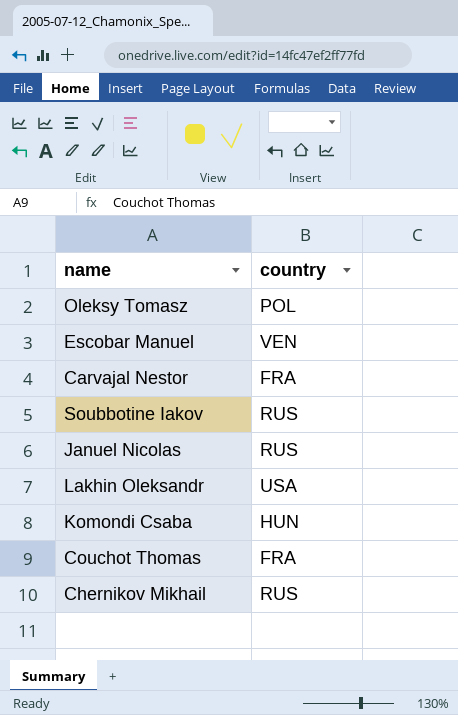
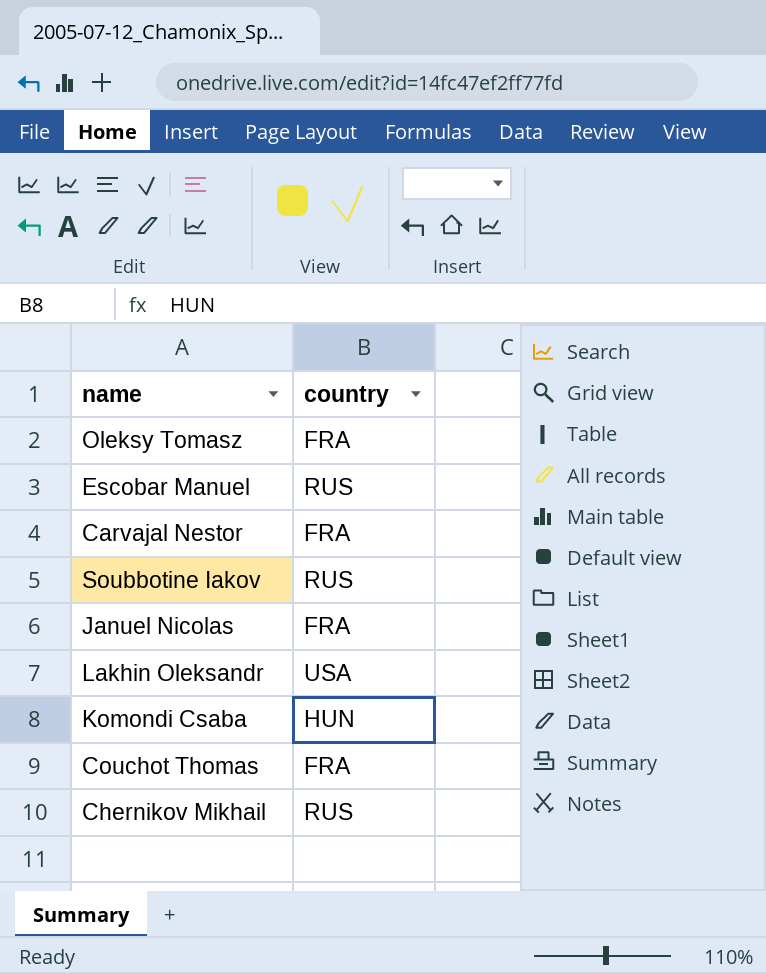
Oleksy Tomasz | country: POL -> FRA
Escobar Manuel | country: VEN -> RUS
Januel Nicolas | country: RUS -> FRA

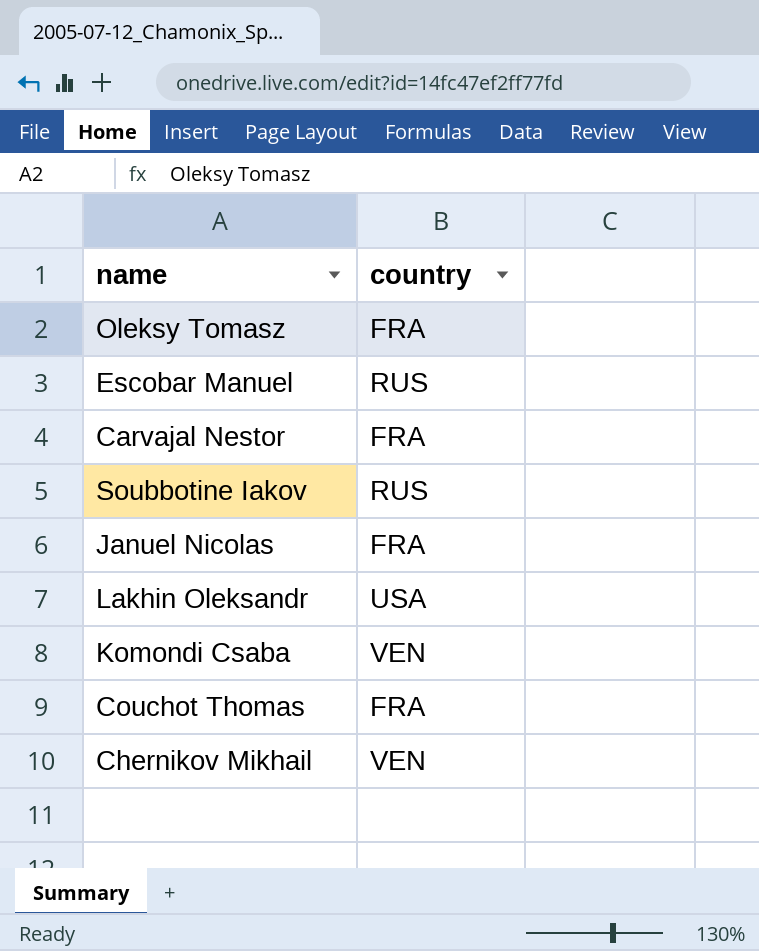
Komondi Csaba | country: HUN -> VEN
Chernikov Mikhail | country: RUS -> VEN

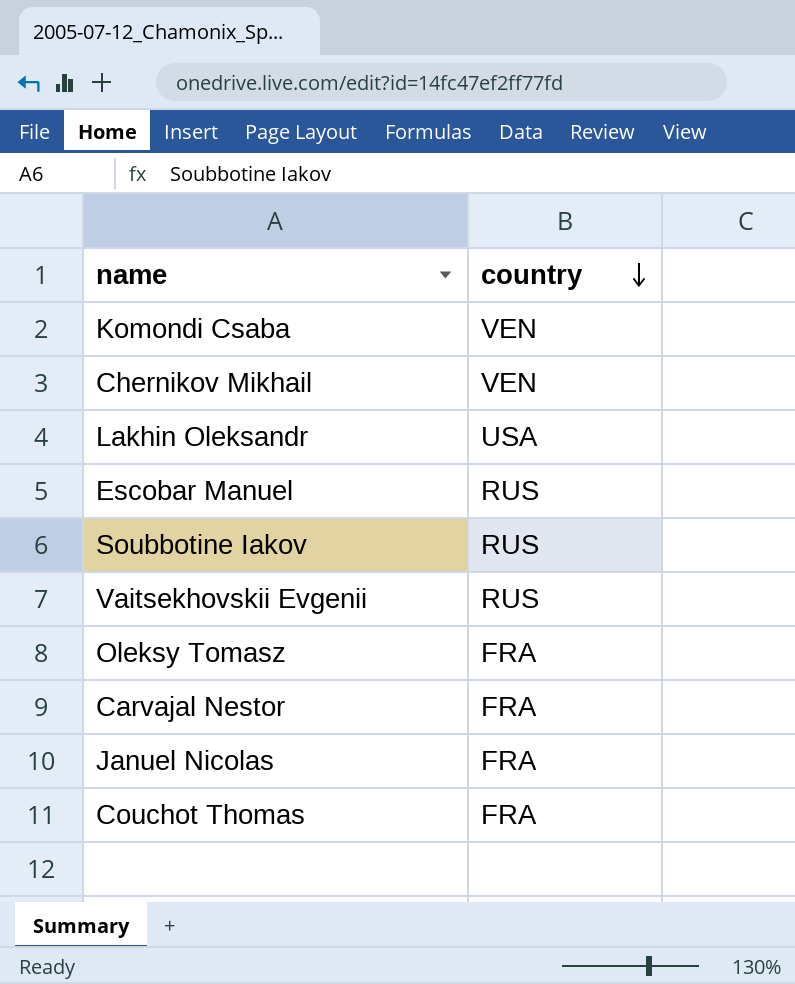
row order: none -> country descending
row Vaitsekhovskii Evgenii: none -> RUS

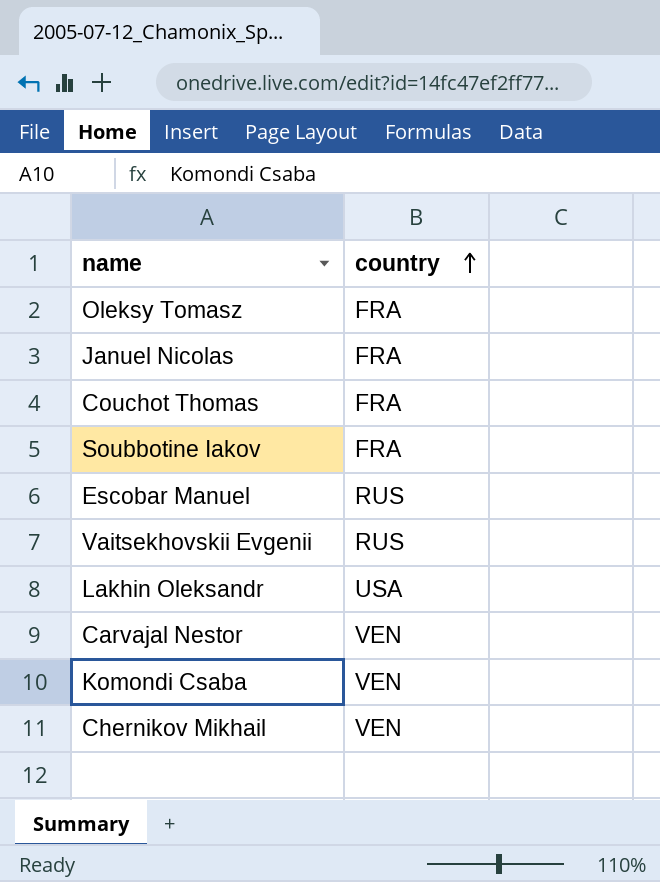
row order: country descending -> country ascending
Soubbotine Iakov | country: RUS -> FRA
Carvajal Nestor | country: FRA -> VEN

